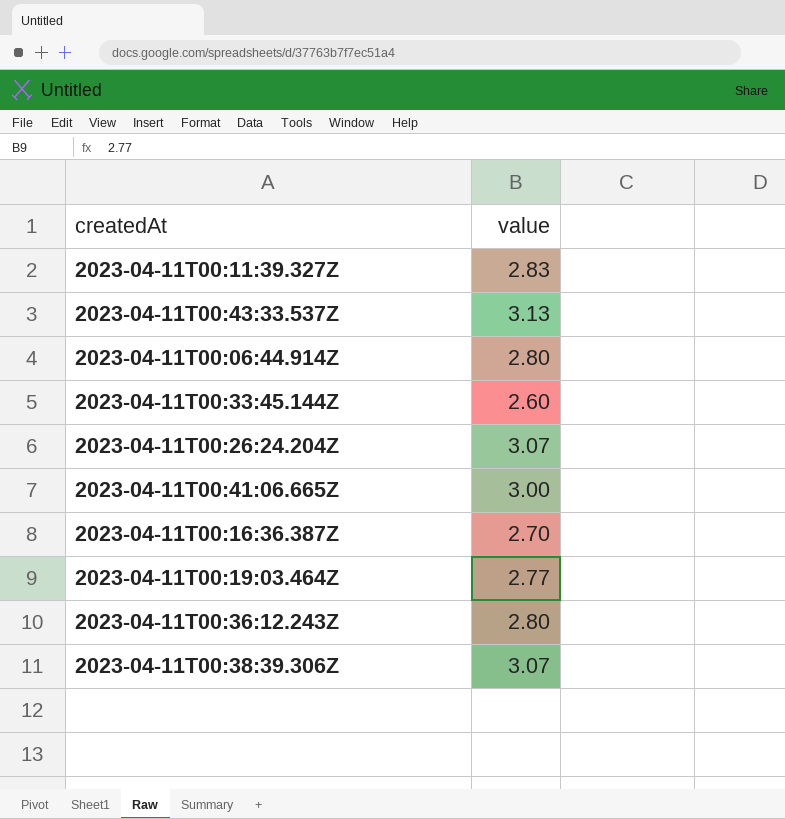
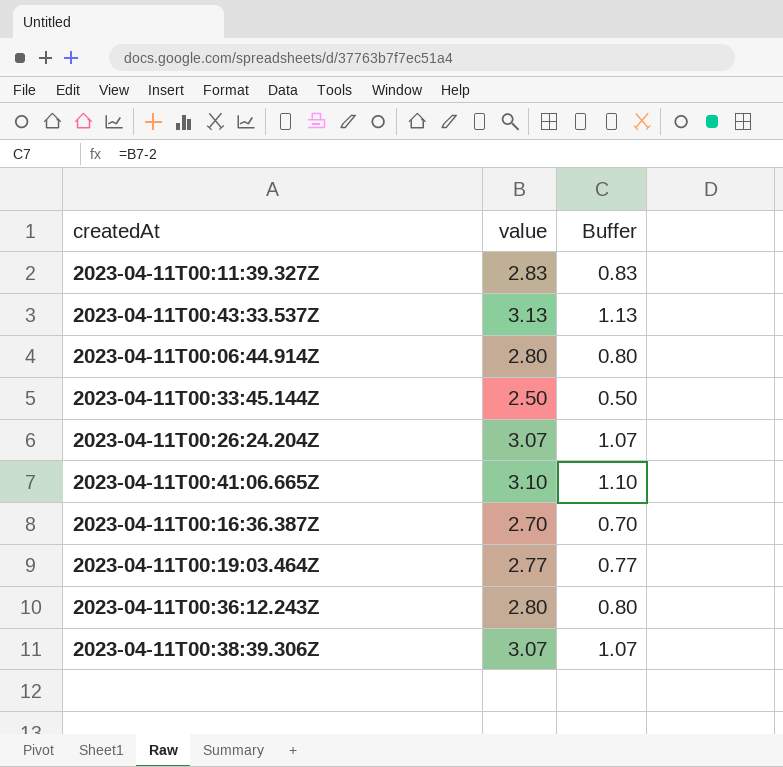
column Buffer | formula: none -> [value] - 2
2023-04-11T00:33:45.144Z | value: 2.60 -> 2.50
2023-04-11T00:41:06.665Z | value: 3.00 -> 3.10

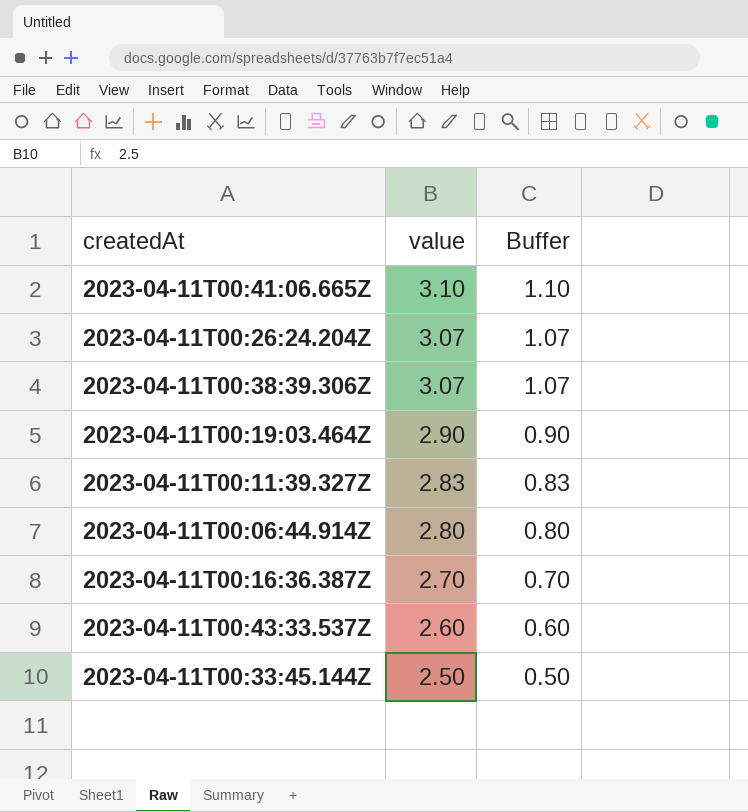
row order: none -> value descending
row 2023-04-11T00:36:12.243Z: 2.80 | 0.80 -> none
2023-04-11T00:19:03.464Z | value: 2.77 -> 2.90
2023-04-11T00:19:03.464Z | Buffer: 0.77 -> 0.90
2023-04-11T00:43:33.537Z | value: 3.13 -> 2.60
2023-04-11T00:43:33.537Z | Buffer: 1.13 -> 0.60

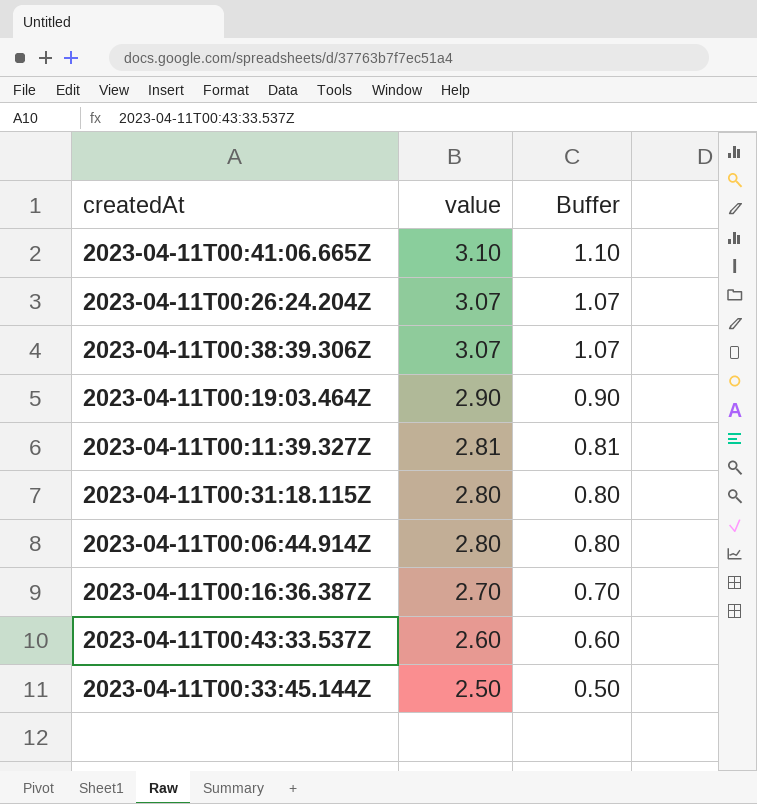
2023-04-11T00:11:39.327Z | value: 2.83 -> 2.81
2023-04-11T00:11:39.327Z | Buffer: 0.83 -> 0.81
row 2023-04-11T00:31:18.115Z: none -> 2.80 | 0.80

